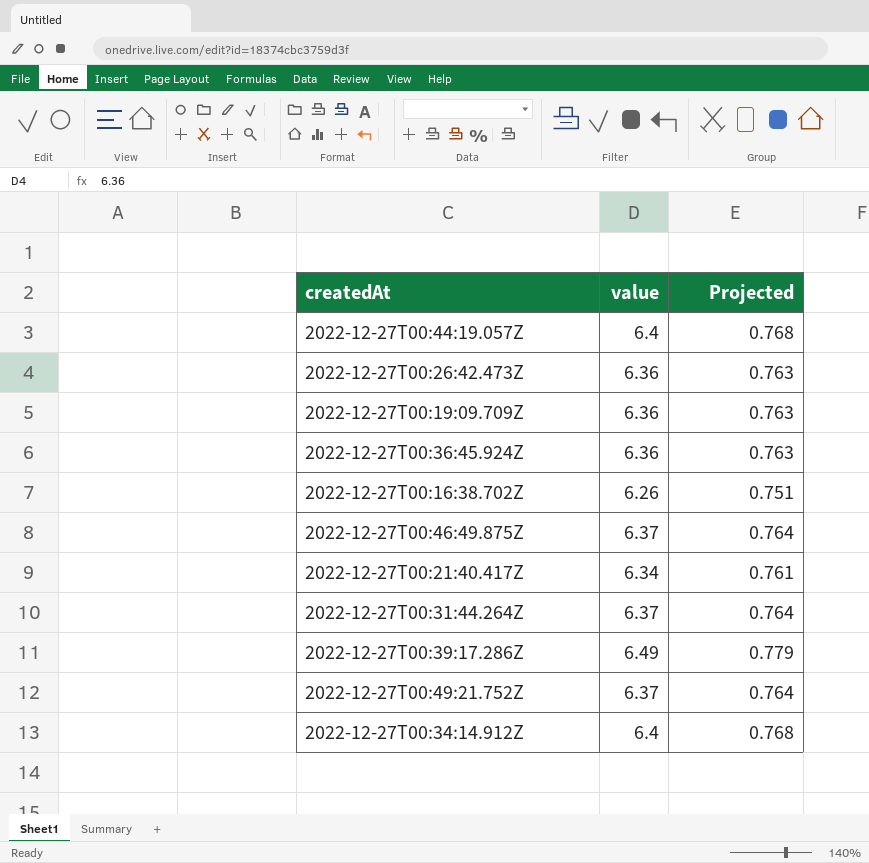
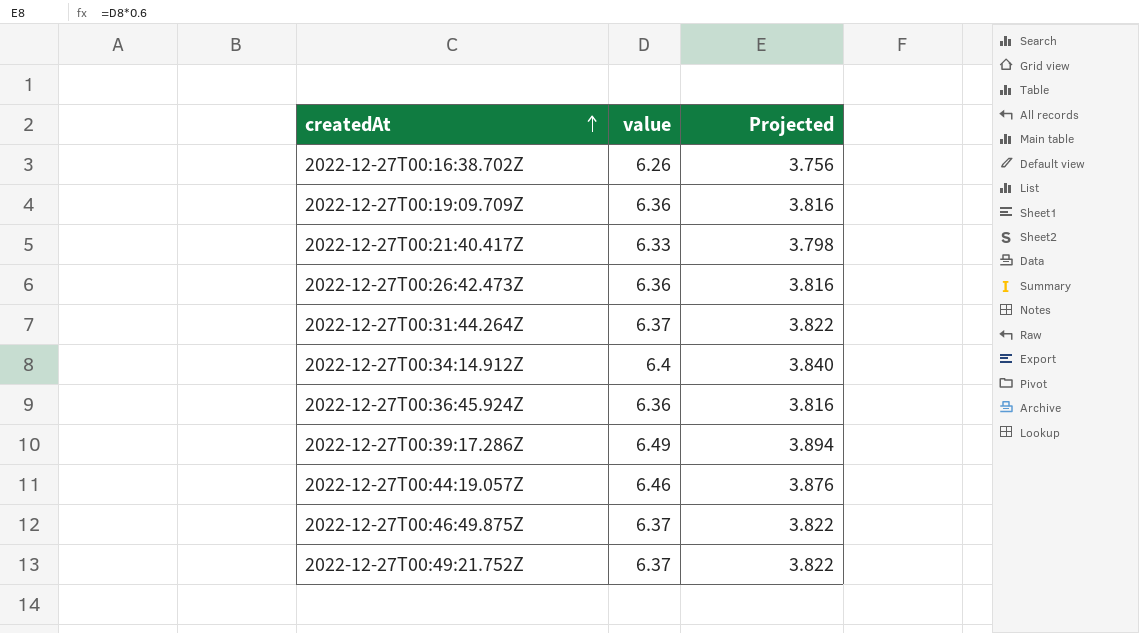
row order: none -> createdAt ascending
column Projected | formula: [value] * 0.12 -> [value] * 0.6
2022-12-27T00:21:40.417Z | value: 6.34 -> 6.33
2022-12-27T00:44:19.057Z | value: 6.4 -> 6.46

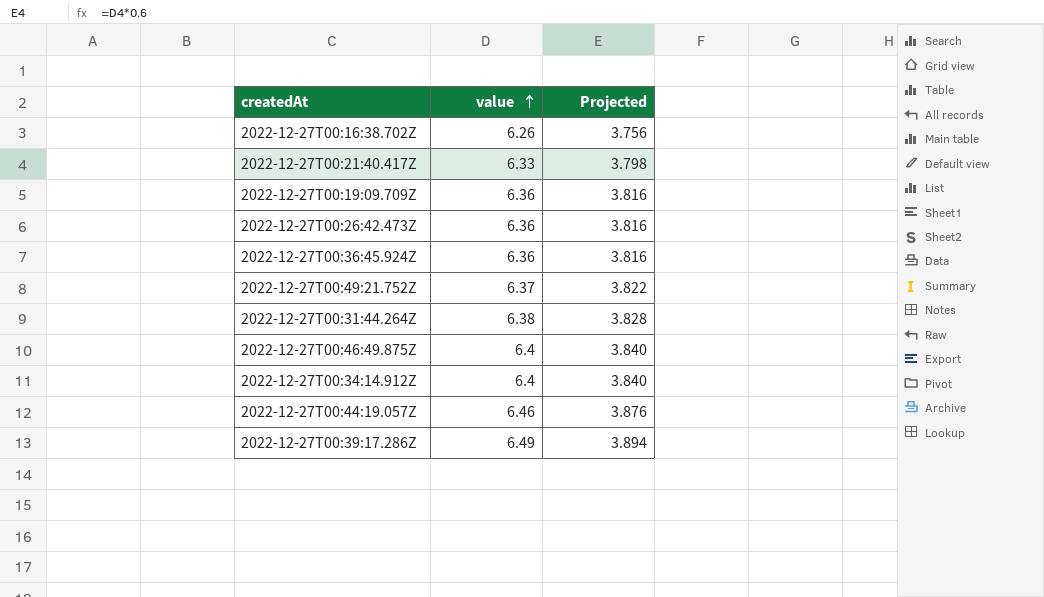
row order: createdAt ascending -> value ascending
2022-12-27T00:31:44.264Z | value: 6.37 -> 6.38
2022-12-27T00:31:44.264Z | Projected: 3.822 -> 3.828
2022-12-27T00:46:49.875Z | value: 6.37 -> 6.4
2022-12-27T00:46:49.875Z | Projected: 3.822 -> 3.840

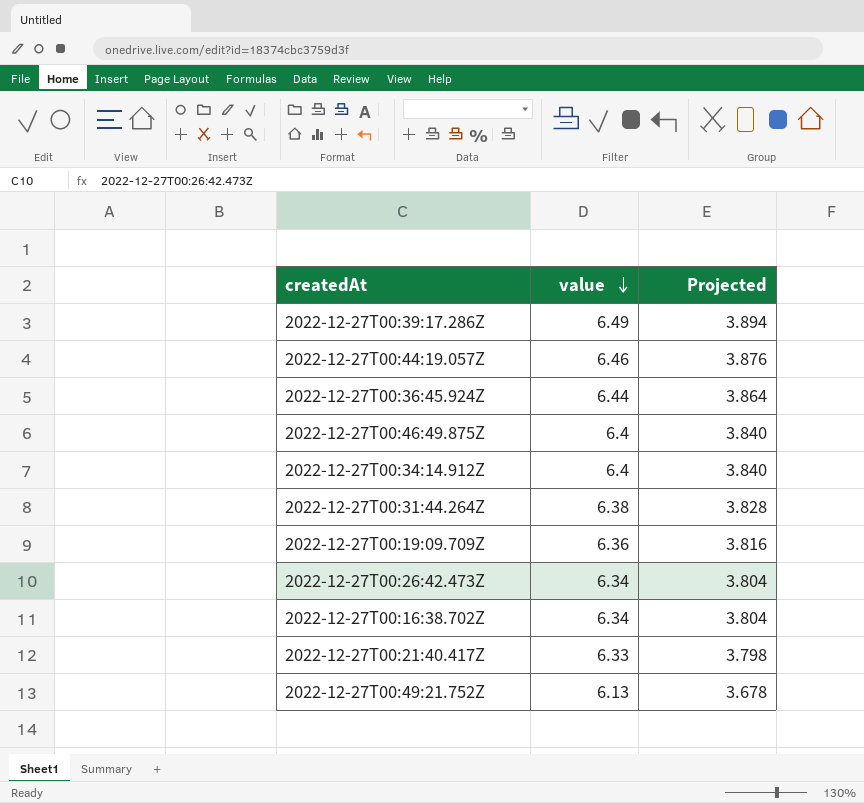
row order: value ascending -> value descending
2022-12-27T00:36:45.924Z | value: 6.36 -> 6.44
2022-12-27T00:36:45.924Z | Projected: 3.816 -> 3.864
2022-12-27T00:26:42.473Z | value: 6.36 -> 6.34
2022-12-27T00:26:42.473Z | Projected: 3.816 -> 3.804
2022-12-27T00:16:38.702Z | value: 6.26 -> 6.34
2022-12-27T00:16:38.702Z | Projected: 3.756 -> 3.804
2022-12-27T00:49:21.752Z | value: 6.37 -> 6.13
2022-12-27T00:49:21.752Z | Projected: 3.822 -> 3.678

